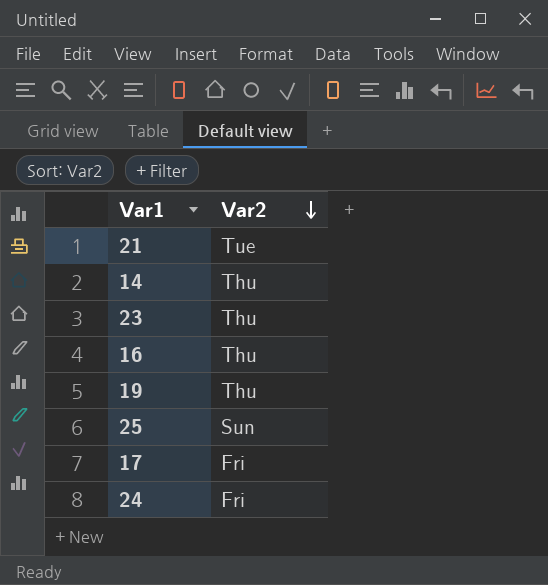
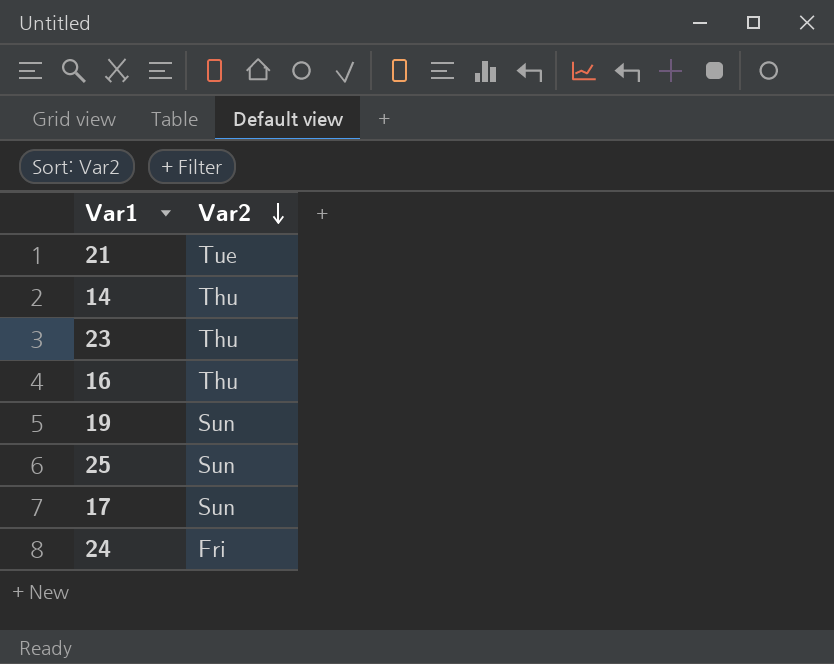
19 | Var2: Thu -> Sun
17 | Var2: Fri -> Sun

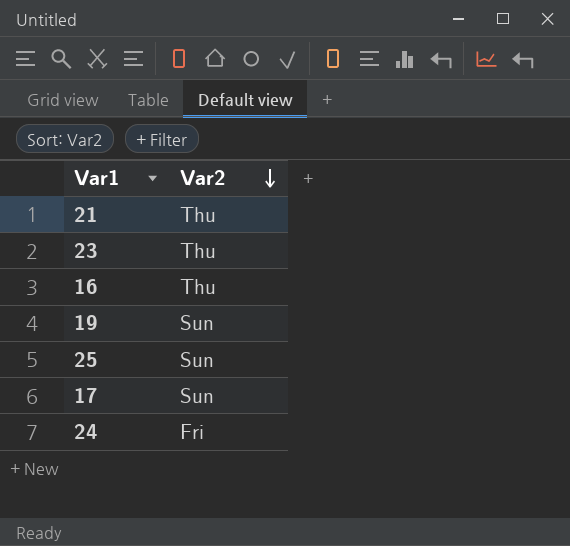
row 14: Thu -> none
21 | Var2: Tue -> Thu

